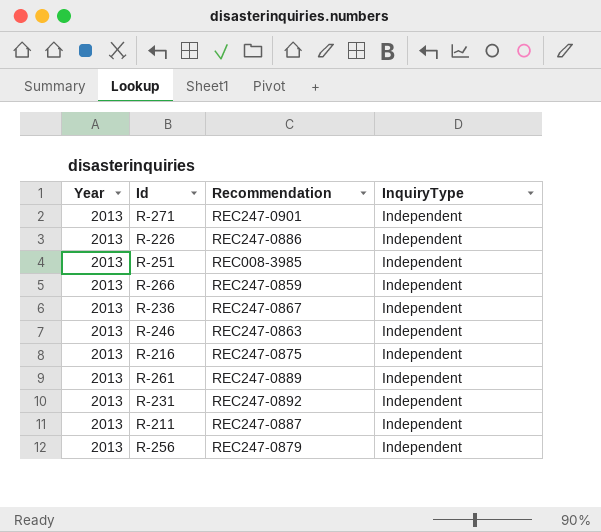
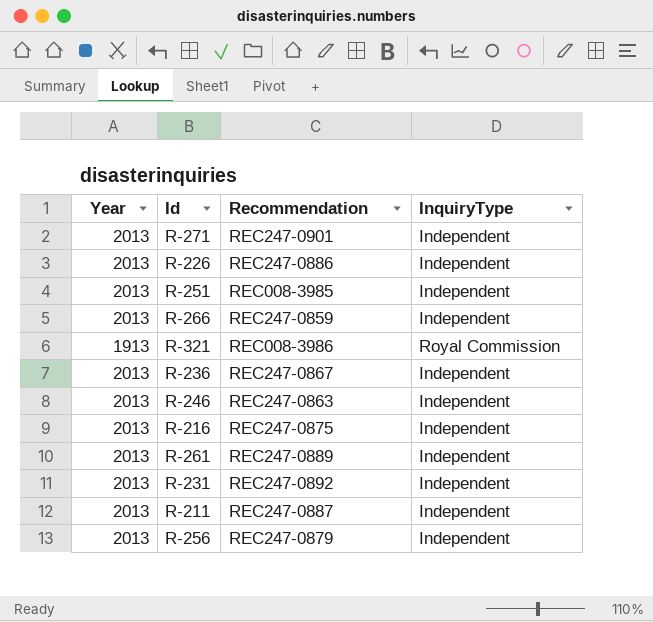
row R-321: none -> 1913 | REC008-3986 | Royal Commission

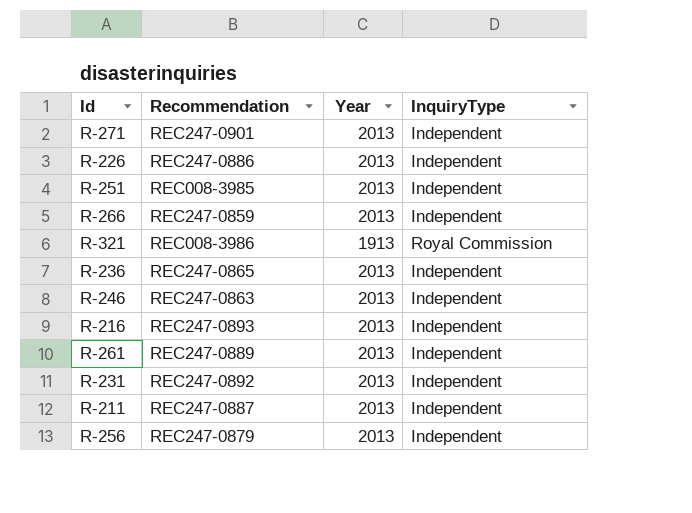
column Year | position: 1 -> 3
R-236 | Recommendation: REC247-0867 -> REC247-0865
R-216 | Recommendation: REC247-0875 -> REC247-0893

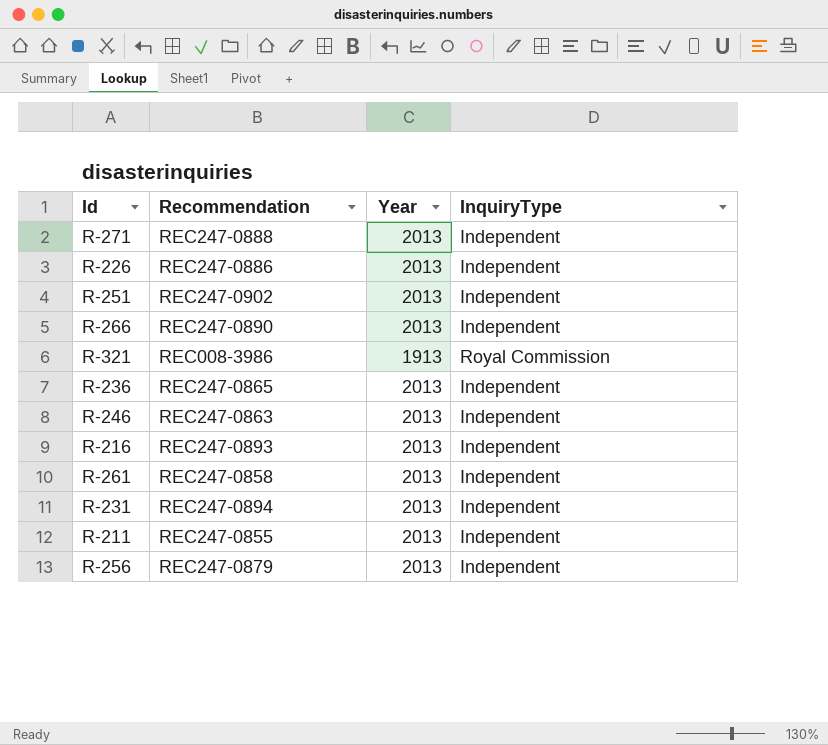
R-271 | Recommendation: REC247-0901 -> REC247-0888
R-251 | Recommendation: REC008-3985 -> REC247-0902
R-266 | Recommendation: REC247-0859 -> REC247-0890
R-261 | Recommendation: REC247-0889 -> REC247-0858
R-231 | Recommendation: REC247-0892 -> REC247-0894
R-211 | Recommendation: REC247-0887 -> REC247-0855

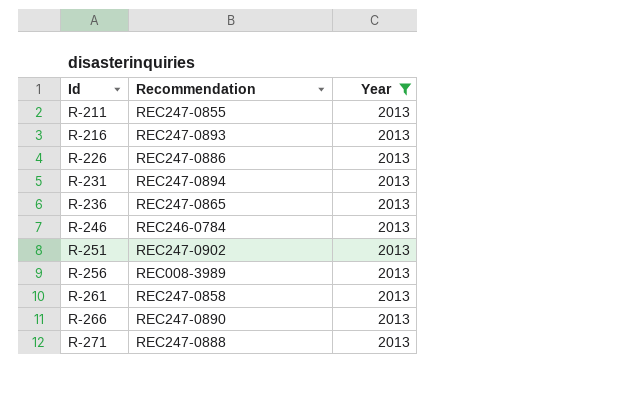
filter: none -> Year = 2013
row order: none -> Id ascending
column InquiryType | position: 4 -> none
R-246 | Recommendation: REC247-0863 -> REC246-0784
R-256 | Recommendation: REC247-0879 -> REC008-3989

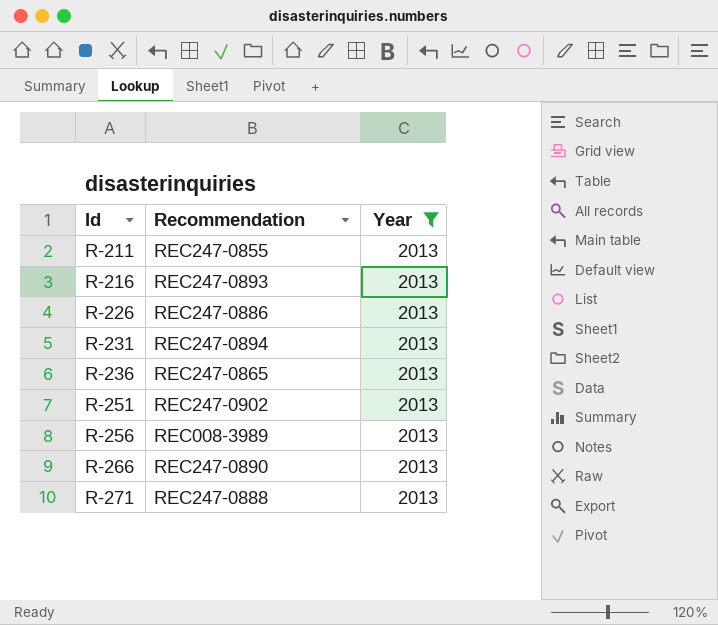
row R-246: REC246-0784 | 2013 -> none
row R-261: REC247-0858 | 2013 -> none

